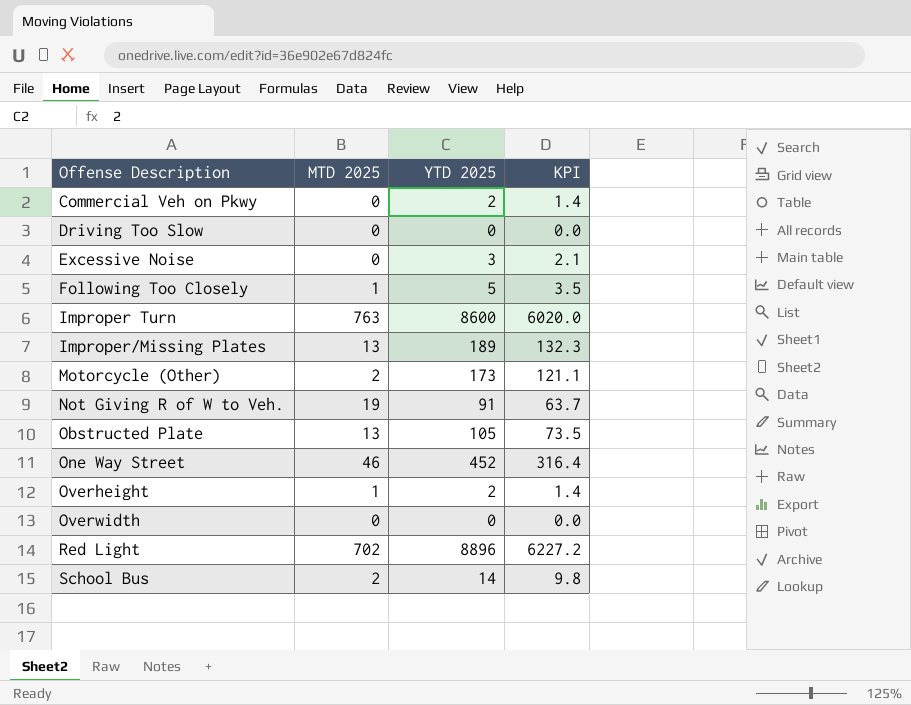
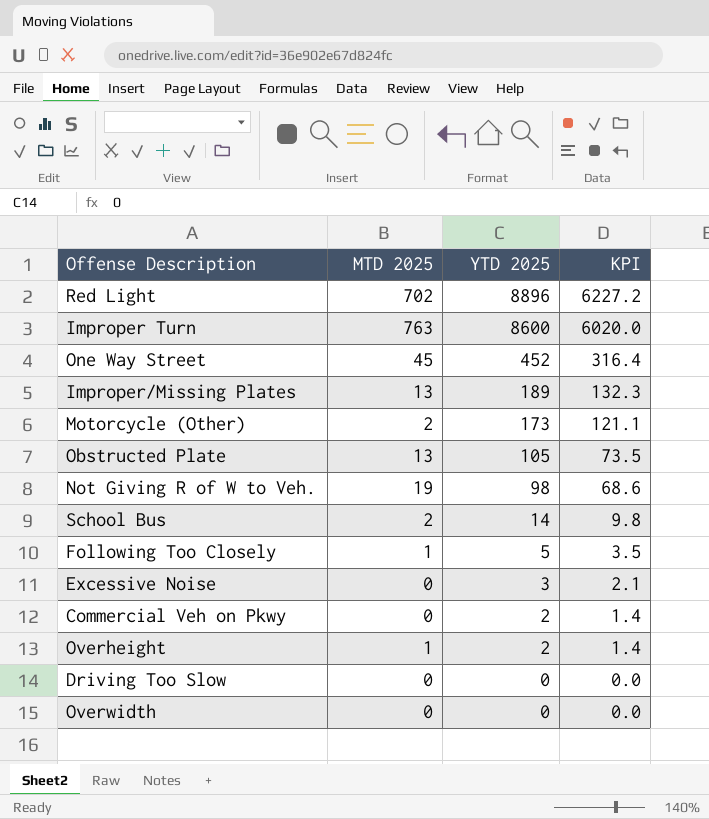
row order: Offense Description ascending -> YTD 2025 descending
One Way Street | MTD 2025: 46 -> 45
Not Giving R of W to Veh. | YTD 2025: 91 -> 98
Not Giving R of W to Veh. | KPI: 63.7 -> 68.6

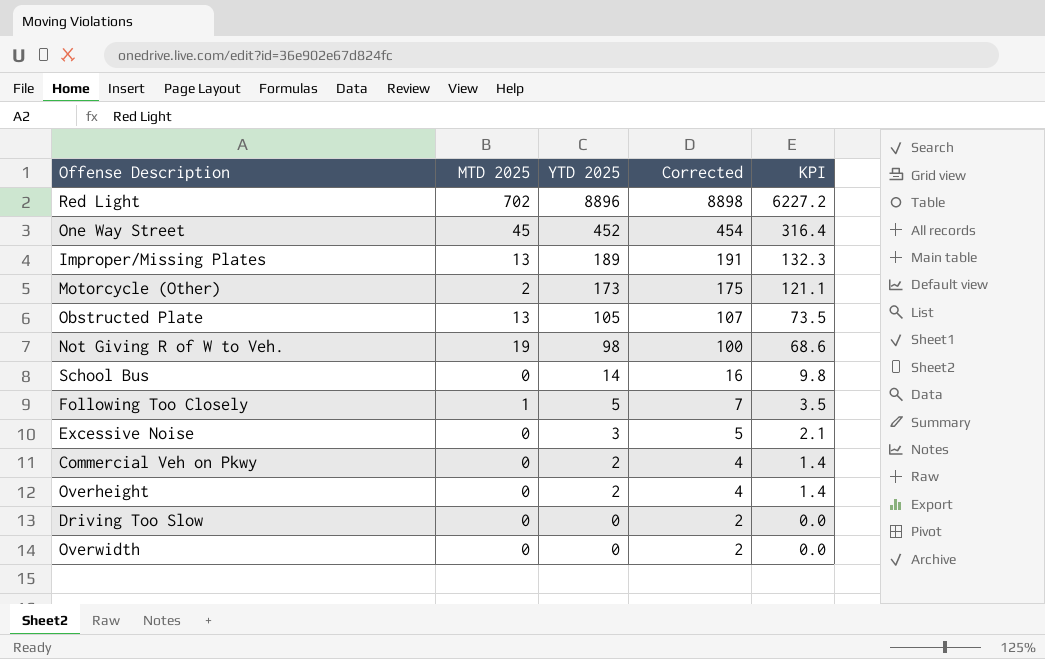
column Corrected | formula: none -> [YTD 2025] + 2
row Improper Turn: 763 | 8600 | 6020.0 -> none
School Bus | MTD 2025: 2 -> 0
Overheight | MTD 2025: 1 -> 0

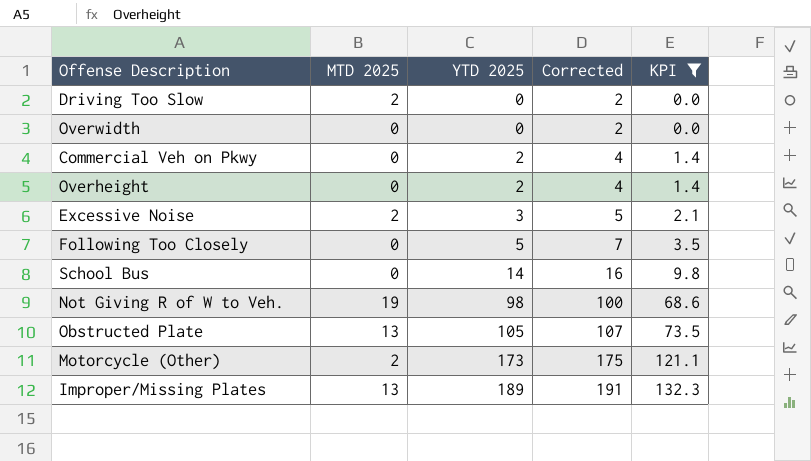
filter: none -> KPI <= 132.3
row order: YTD 2025 descending -> YTD 2025 ascending
Driving Too Slow | MTD 2025: 0 -> 2
Excessive Noise | MTD 2025: 0 -> 2
Following Too Closely | MTD 2025: 1 -> 0

